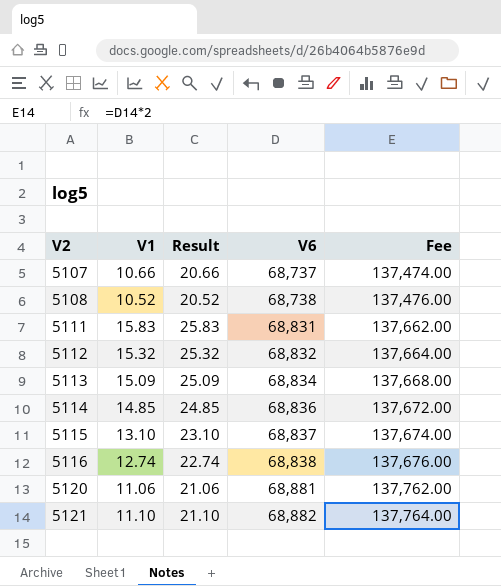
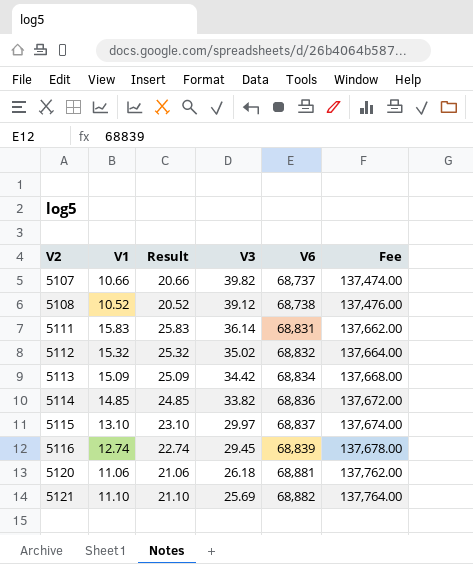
column V3 | position: none -> 4
5116 | V6: 68,838 -> 68,839
5116 | Fee: 137,676.00 -> 137,678.00

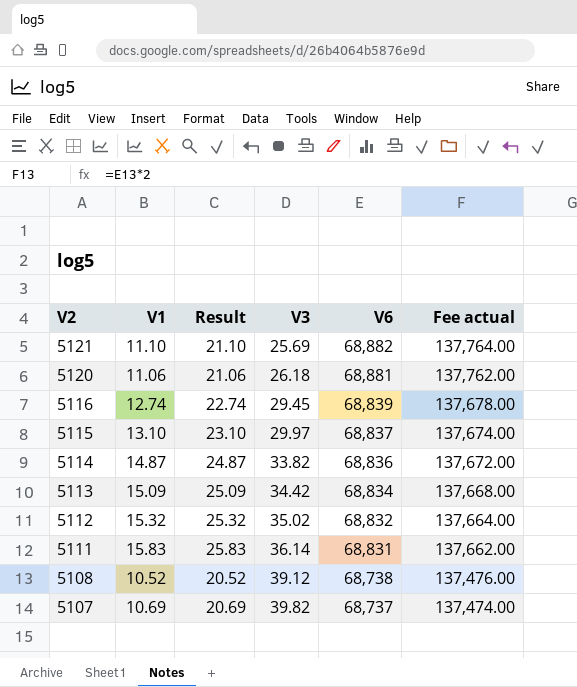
row order: V2 ascending -> V2 descending
column name: Fee -> Fee actual
5114 | V1: 14.85 -> 14.87
5114 | Result: 24.85 -> 24.87
5107 | V1: 10.66 -> 10.69
5107 | Result: 20.66 -> 20.69

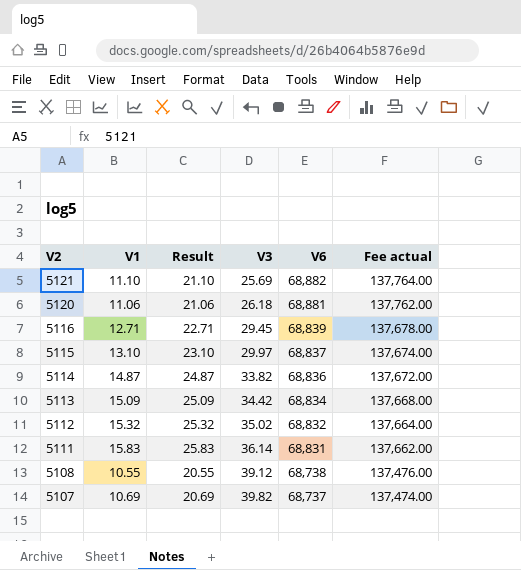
5116 | V1: 12.74 -> 12.71
5116 | Result: 22.74 -> 22.71
5108 | V1: 10.52 -> 10.55
5108 | Result: 20.52 -> 20.55

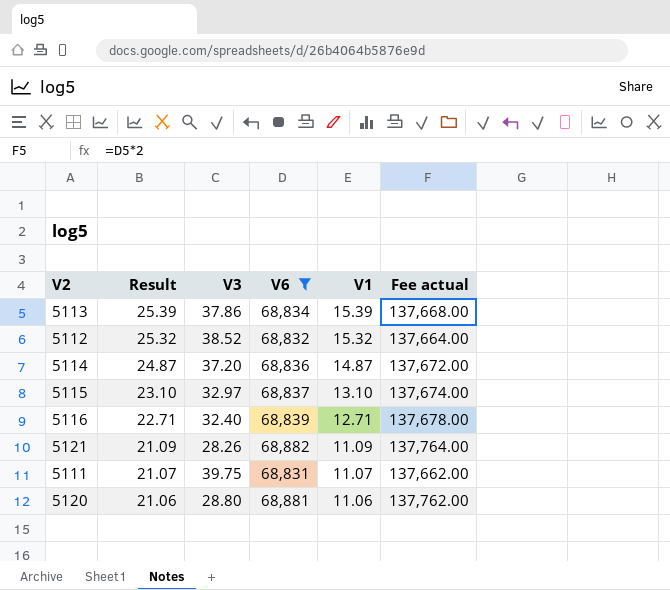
filter: none -> V6 >= 68,831
row order: V2 descending -> Result descending
column V1 | position: 2 -> 5
5113 | Result: 25.09 -> 25.39
5113 | V3: 34.42 -> 37.86
5113 | V1: 15.09 -> 15.39
5112 | V3: 35.02 -> 38.52
5114 | V3: 33.82 -> 37.20
5115 | V3: 29.97 -> 32.97
5116 | V3: 29.45 -> 32.40
5121 | Result: 21.10 -> 21.09
5121 | V3: 25.69 -> 28.26
5121 | V1: 11.10 -> 11.09
5111 | Result: 25.83 -> 21.07
5111 | V3: 36.14 -> 39.75
5111 | V1: 15.83 -> 11.07
5120 | V3: 26.18 -> 28.80

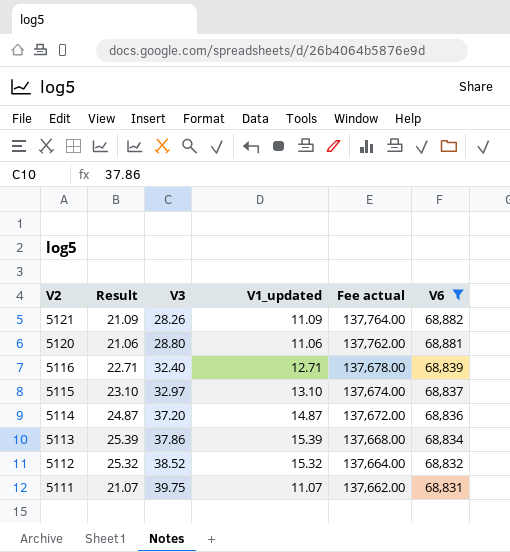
row order: Result descending -> V2 descending
column name: V1 -> V1_updated
column V6 | position: 4 -> 6

